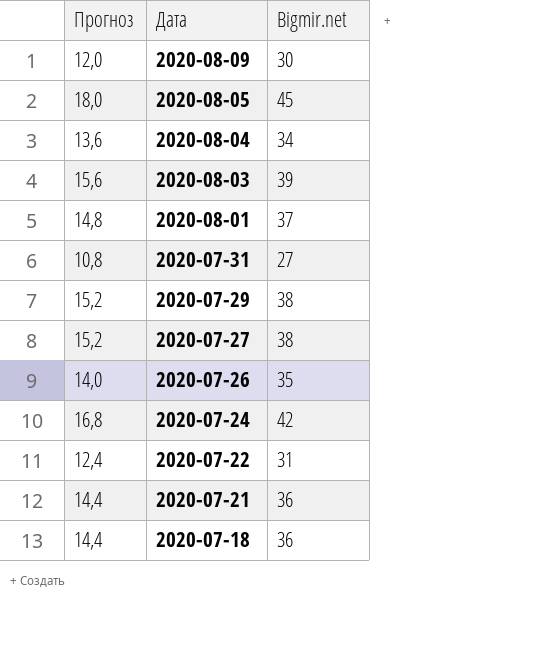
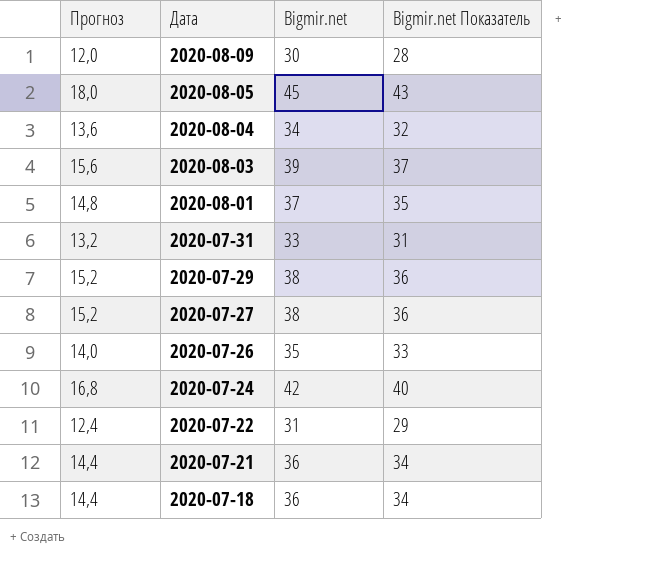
column Bigmir.net Показатель | formula: none -> [Bigmir.net] - 2
2020-07-31 | Прогноз: 10,8 -> 13,2
2020-07-31 | Bigmir.net: 27 -> 33

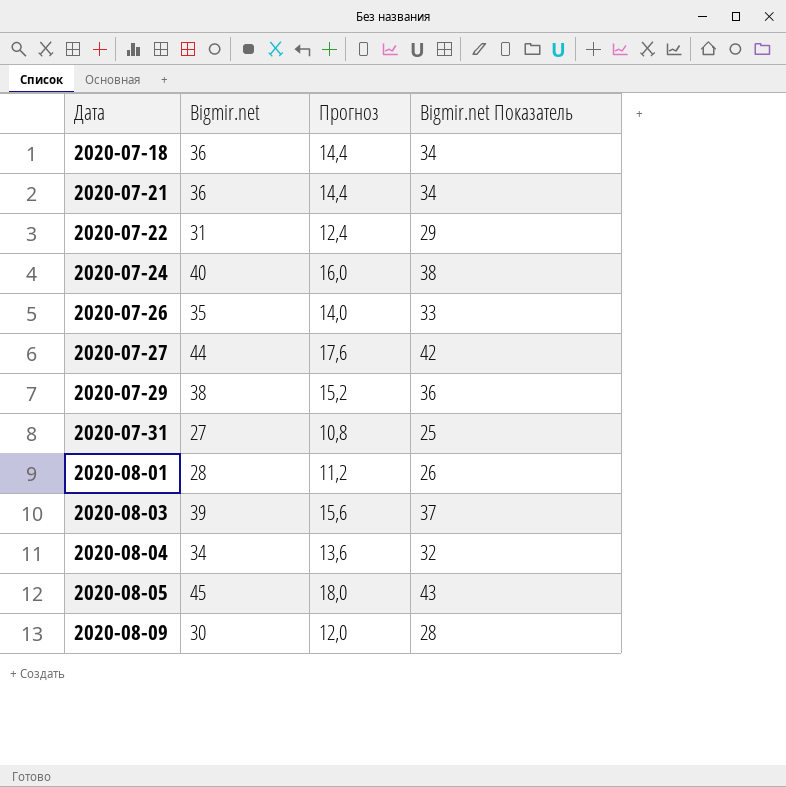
row order: Дата descending -> Дата ascending
column Прогноз | position: 1 -> 3
2020-07-24 | Bigmir.net: 42 -> 40
2020-07-24 | Прогноз: 16,8 -> 16,0
2020-07-24 | Bigmir.net Показатель: 40 -> 38
2020-07-27 | Bigmir.net: 38 -> 44
2020-07-27 | Прогноз: 15,2 -> 17,6
2020-07-27 | Bigmir.net Показатель: 36 -> 42
2020-07-31 | Bigmir.net: 33 -> 27
2020-07-31 | Прогноз: 13,2 -> 10,8
2020-07-31 | Bigmir.net Показатель: 31 -> 25
2020-08-01 | Bigmir.net: 37 -> 28
2020-08-01 | Прогноз: 14,8 -> 11,2
2020-08-01 | Bigmir.net Показатель: 35 -> 26

